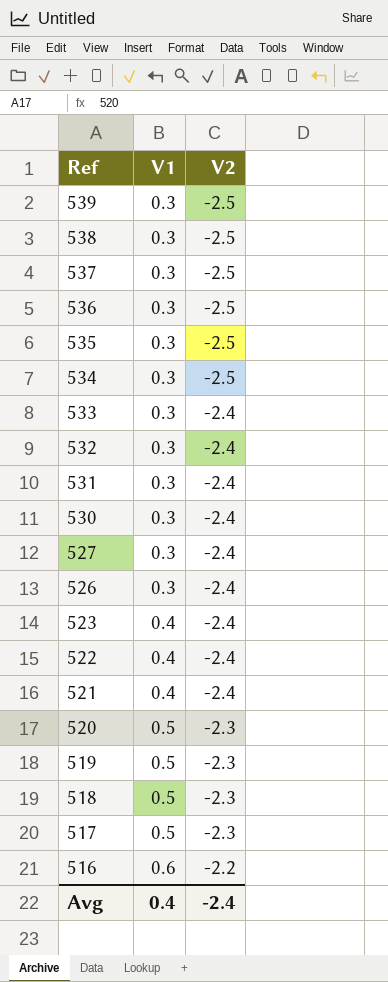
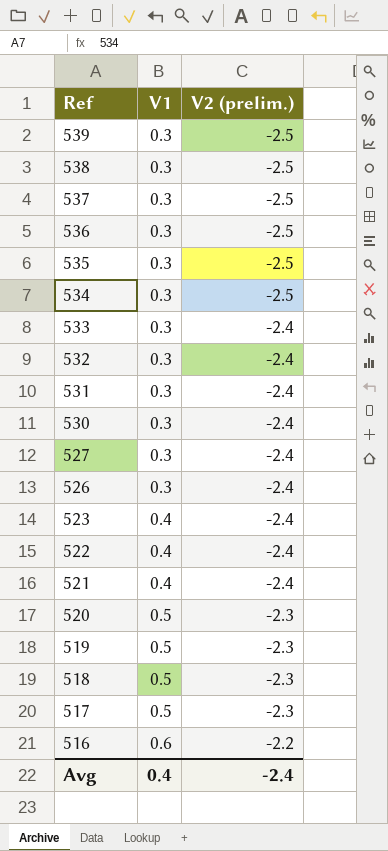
column name: V2 -> V2 (prelim.)

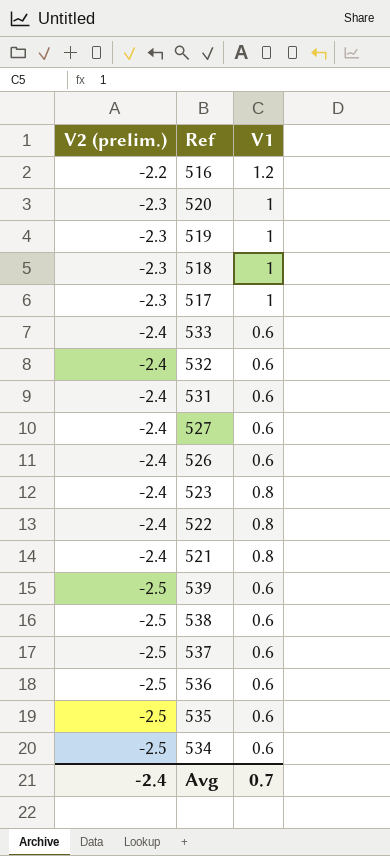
row order: Ref descending -> V2 (prelim.) descending
column V2 (prelim.) | position: 3 -> 1
row 530: 0.3 | -2.4 -> none
516 | V1: 0.6 -> 1.2
520 | V1: 0.5 -> 1
519 | V1: 0.5 -> 1
518 | V1: 0.5 -> 1
517 | V1: 0.5 -> 1
533 | V1: 0.3 -> 0.6
532 | V1: 0.3 -> 0.6
531 | V1: 0.3 -> 0.6
527 | V1: 0.3 -> 0.6
526 | V1: 0.3 -> 0.6
523 | V1: 0.4 -> 0.8
522 | V1: 0.4 -> 0.8
521 | V1: 0.4 -> 0.8
539 | V1: 0.3 -> 0.6
538 | V1: 0.3 -> 0.6
537 | V1: 0.3 -> 0.6
536 | V1: 0.3 -> 0.6
535 | V1: 0.3 -> 0.6
534 | V1: 0.3 -> 0.6
Avg | V1: 0.4 -> 0.7

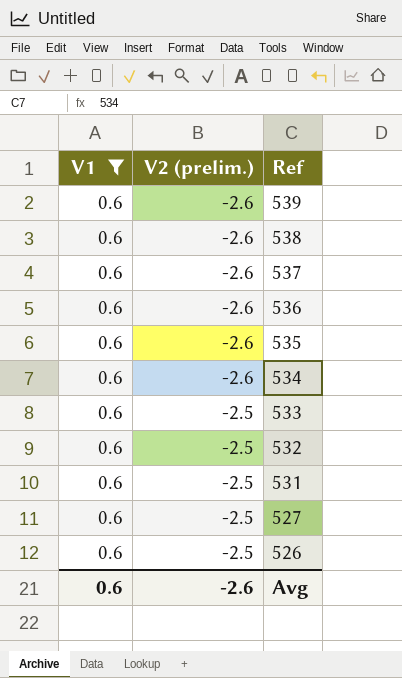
filter: none -> V1 = 0.6
row order: V2 (prelim.) descending -> V2 (prelim.) ascending
column V1 | position: 3 -> 1
539 | V2 (prelim.): -2.5 -> -2.6
538 | V2 (prelim.): -2.5 -> -2.6
537 | V2 (prelim.): -2.5 -> -2.6
536 | V2 (prelim.): -2.5 -> -2.6
535 | V2 (prelim.): -2.5 -> -2.6
534 | V2 (prelim.): -2.5 -> -2.6
533 | V2 (prelim.): -2.4 -> -2.5
532 | V2 (prelim.): -2.4 -> -2.5
531 | V2 (prelim.): -2.4 -> -2.5
527 | V2 (prelim.): -2.4 -> -2.5
526 | V2 (prelim.): -2.4 -> -2.5
Avg | V1: 0.7 -> 0.6
Avg | V2 (prelim.): -2.4 -> -2.6

